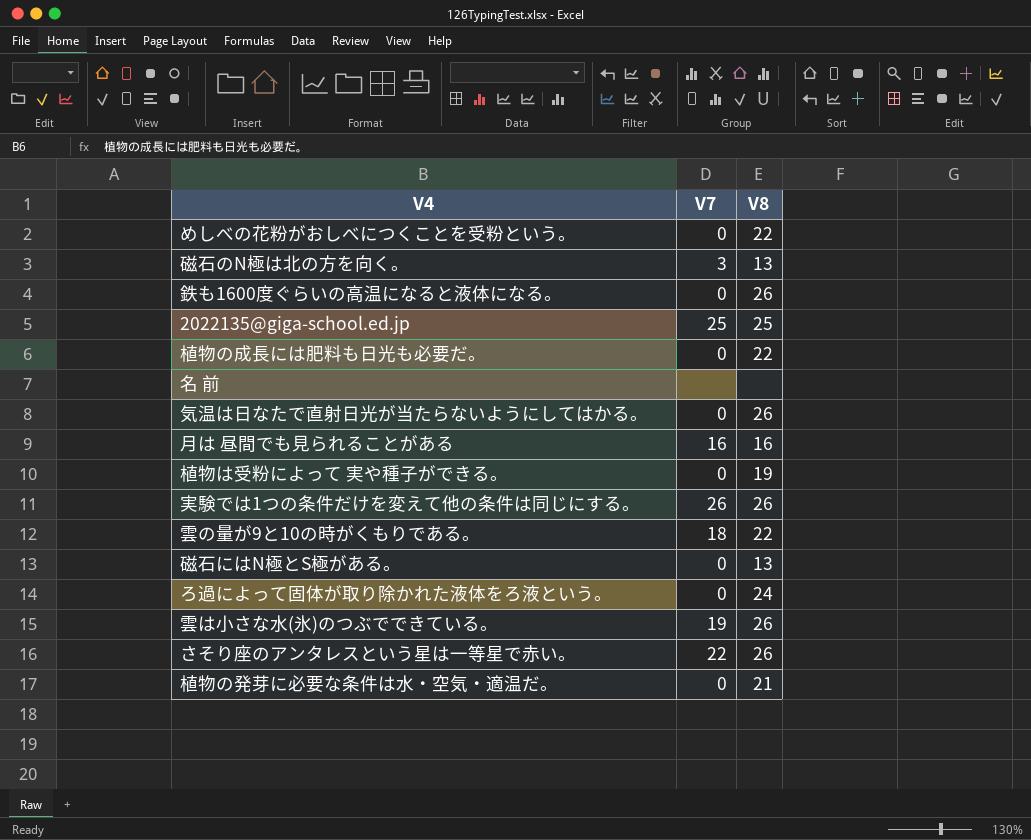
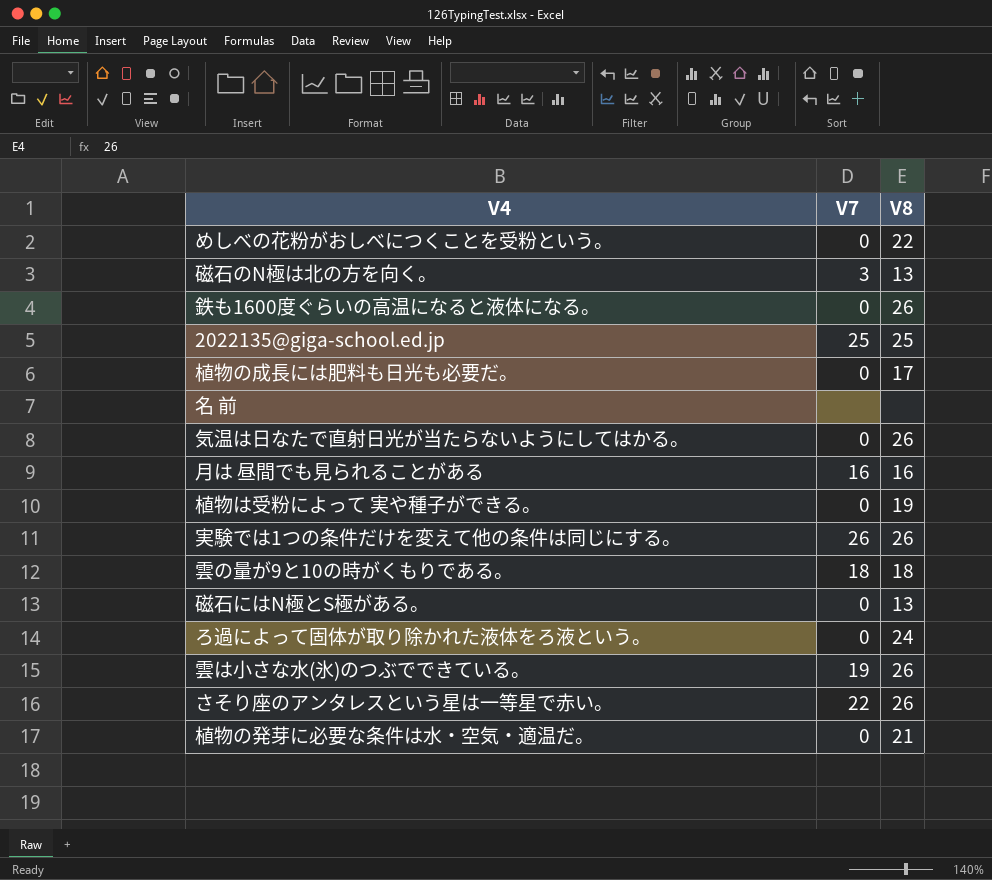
植物の成長には肥料も日光も必要だ。 | V8: 22 -> 17
雲の量が9と10の時がくもりである。 | V8: 22 -> 18

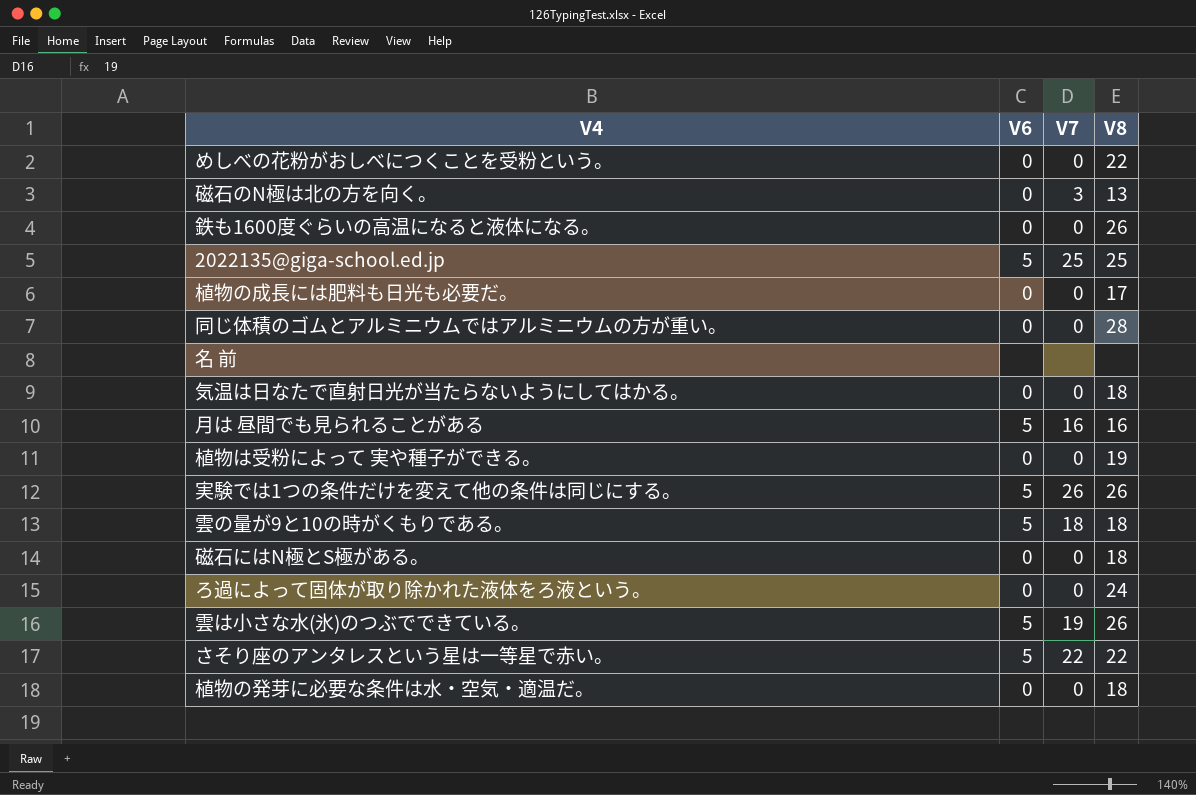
column V6 | position: none -> 2
row 同じ体積のゴムとアルミニウムではアルミニウムの方が重い。: none -> 0 | 0 | 28
気温は日なたで直射日光が当たらないようにしてはかる。 | V8: 26 -> 18
磁石にはN極とS極がある。 | V8: 13 -> 18
さそり座のアンタレスという星は一等星で赤い。 | V8: 26 -> 22
植物の発芽に必要な条件は水・空気・適温だ。 | V8: 21 -> 18

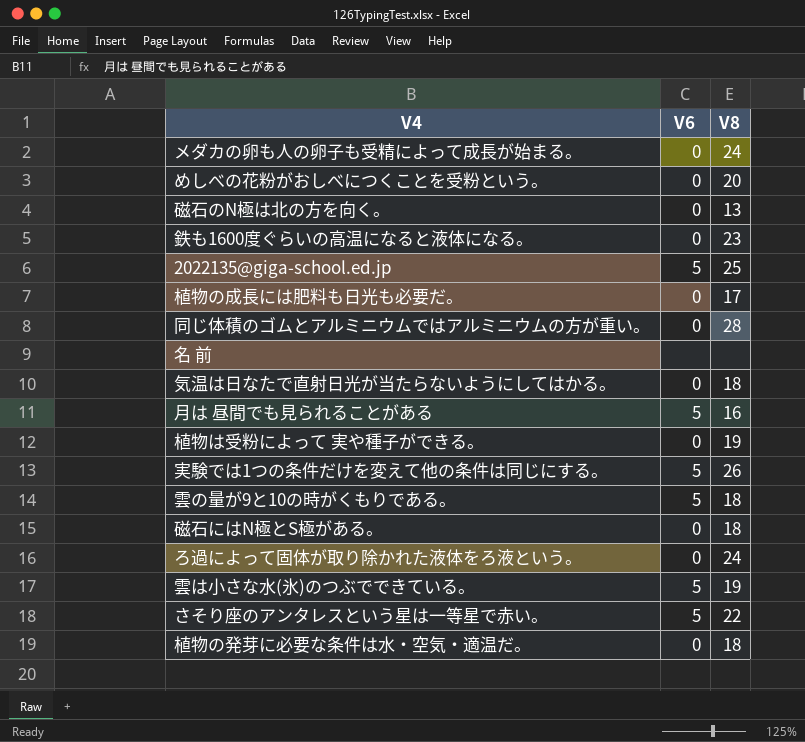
column V7 | position: 3 -> none
row メダカの卵も人の卵子も受精によって成長が始まる。: none -> 0 | 24
めしべの花粉がおしべにつくことを受粉という。 | V8: 22 -> 20
鉄も1600度ぐらいの高温になると液体になる。 | V8: 26 -> 23
雲は小さな水(氷)のつぶでできている。 | V8: 26 -> 19

